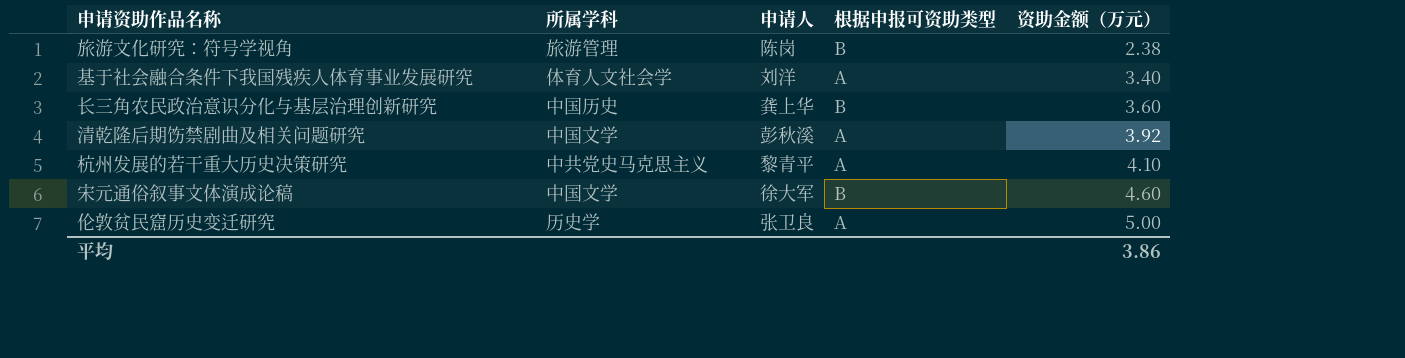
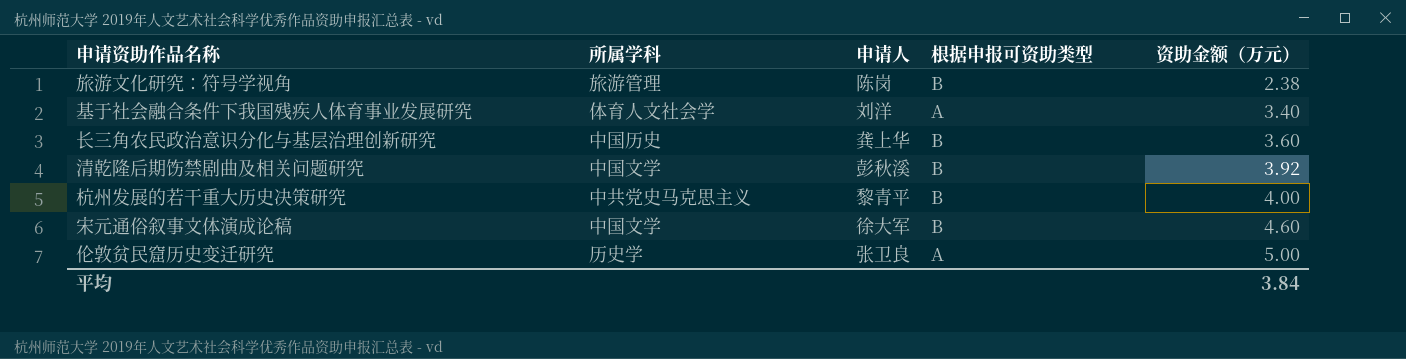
清乾隆后期饬禁剧曲及相关问题研究 | 根据申报可资助类型: A -> B
杭州发展的若干重大历史决策研究 | 根据申报可资助类型: A -> B
杭州发展的若干重大历史决策研究 | 资助金额（万元）: 4.10 -> 4.00
平均 | 资助金额（万元）: 3.86 -> 3.84

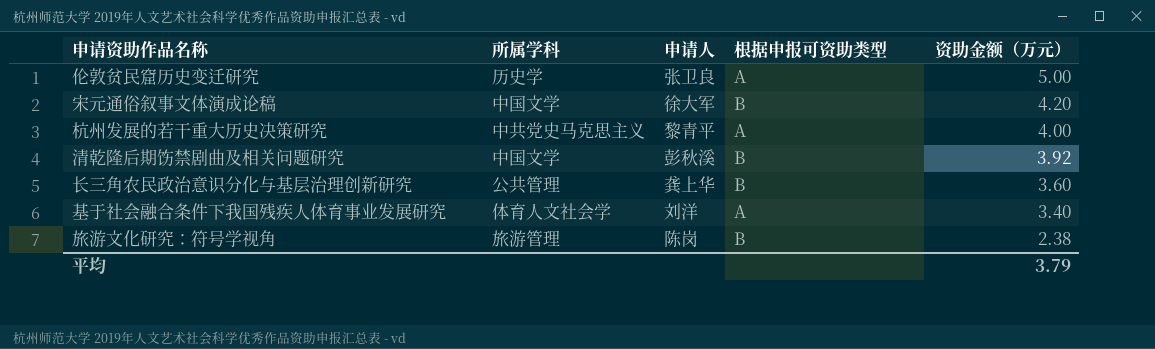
row order: 资助金额（万元） ascending -> 资助金额（万元） descending
宋元通俗叙事文体演成论稿 | 资助金额（万元）: 4.60 -> 4.20
杭州发展的若干重大历史决策研究 | 根据申报可资助类型: B -> A
长三角农民政治意识分化与基层治理创新研究 | 所属学科: 中国历史 -> 公共管理
平均 | 资助金额（万元）: 3.84 -> 3.79

